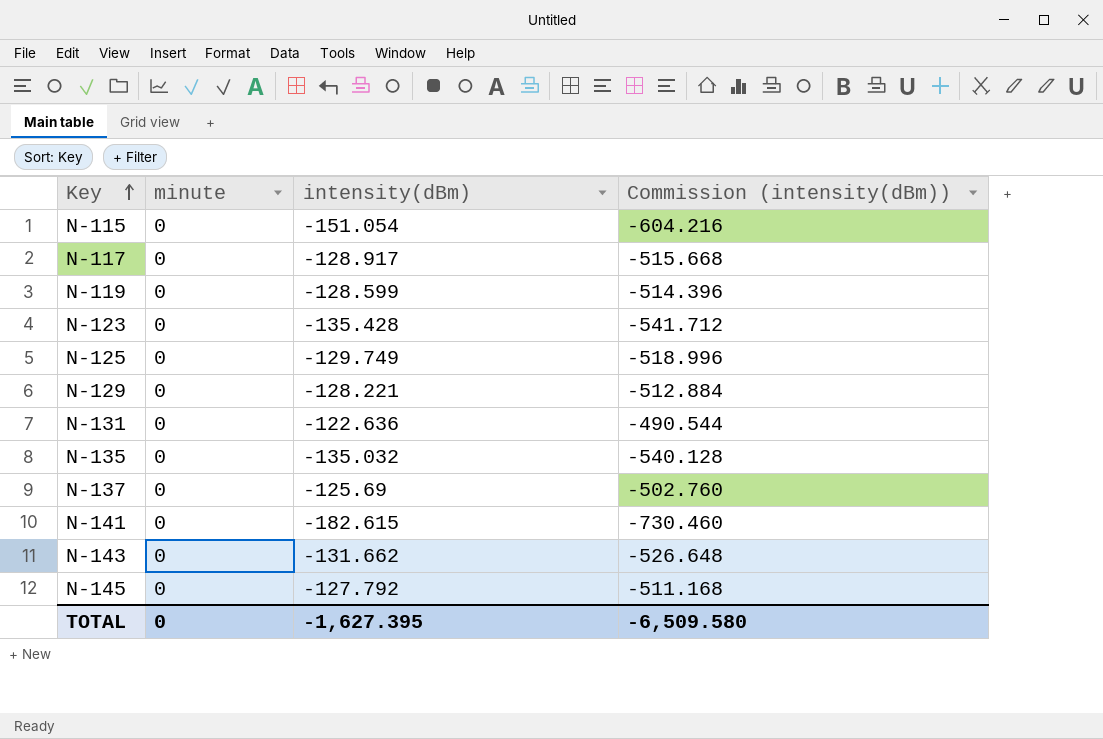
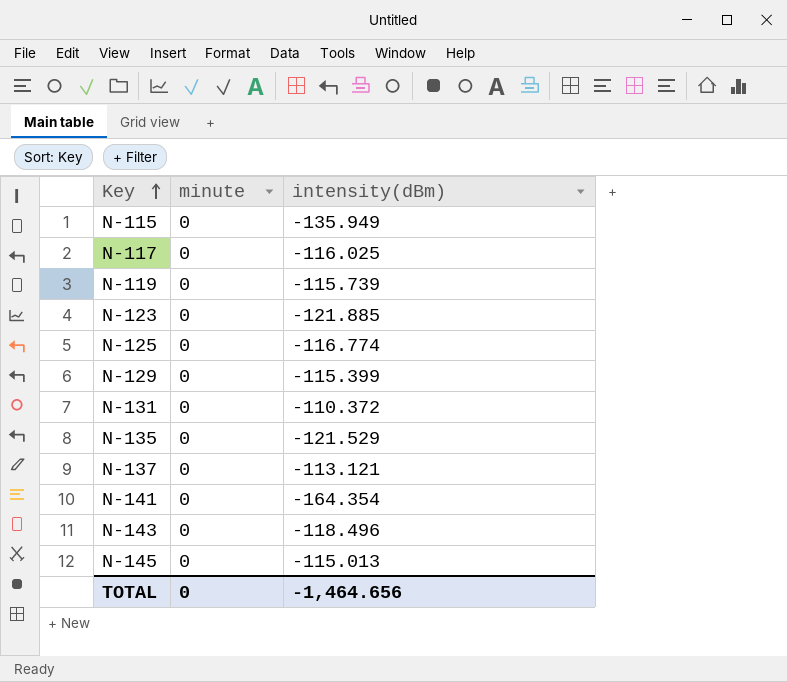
column Commission (intensity(dBm)) | formula: [intensity(dBm)] * 4 -> none
N-115 | intensity(dBm): -151.054 -> -135.949
N-117 | intensity(dBm): -128.917 -> -116.025
N-119 | intensity(dBm): -128.599 -> -115.739
N-123 | intensity(dBm): -135.428 -> -121.885
N-125 | intensity(dBm): -129.749 -> -116.774
N-129 | intensity(dBm): -128.221 -> -115.399
N-131 | intensity(dBm): -122.636 -> -110.372
N-135 | intensity(dBm): -135.032 -> -121.529
N-137 | intensity(dBm): -125.69 -> -113.121
N-141 | intensity(dBm): -182.615 -> -164.354
N-143 | intensity(dBm): -131.662 -> -118.496
N-145 | intensity(dBm): -127.792 -> -115.013
TOTAL | intensity(dBm): -1,627.395 -> -1,464.656

